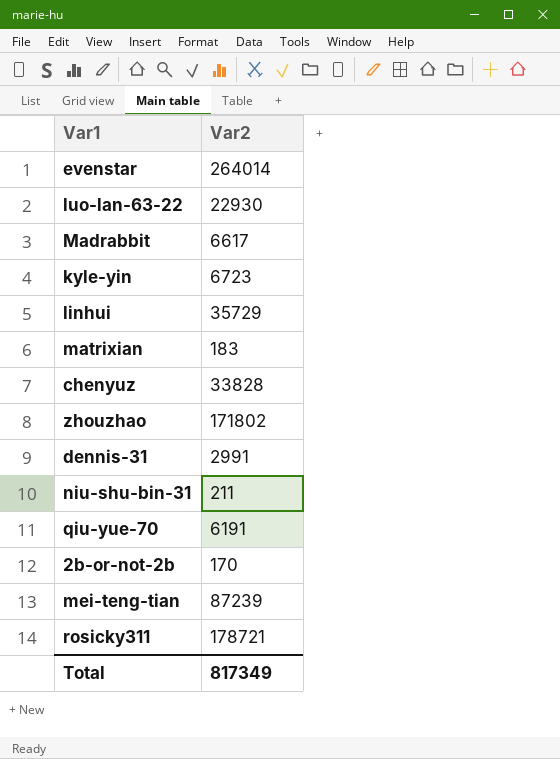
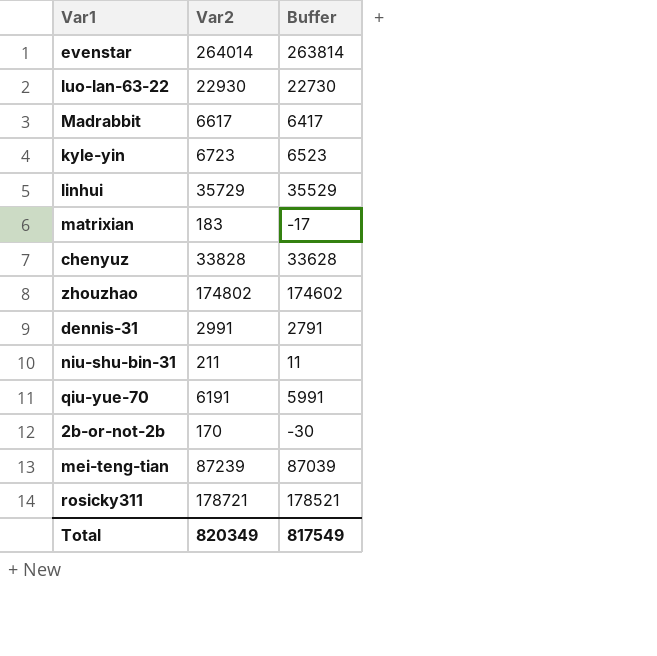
column Buffer | formula: none -> [Var2] - 200
zhouzhao | Var2: 171802 -> 174802
Total | Var2: 817349 -> 820349

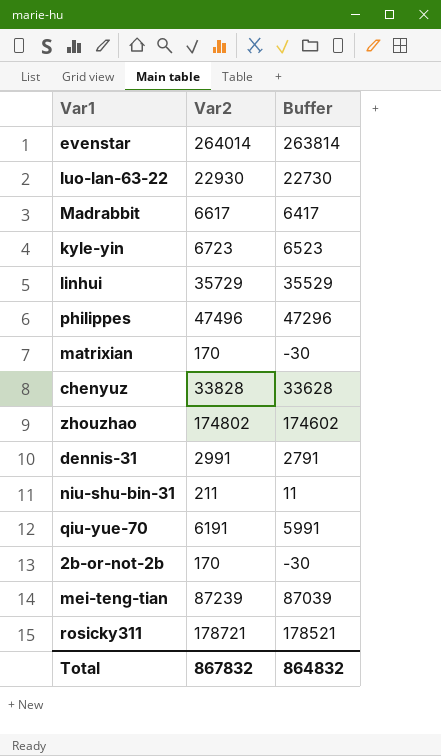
row philippes: none -> 47496 | 47296
matrixian | Var2: 183 -> 170
matrixian | Buffer: -17 -> -30
Total | Var2: 820349 -> 867832
Total | Buffer: 817549 -> 864832

